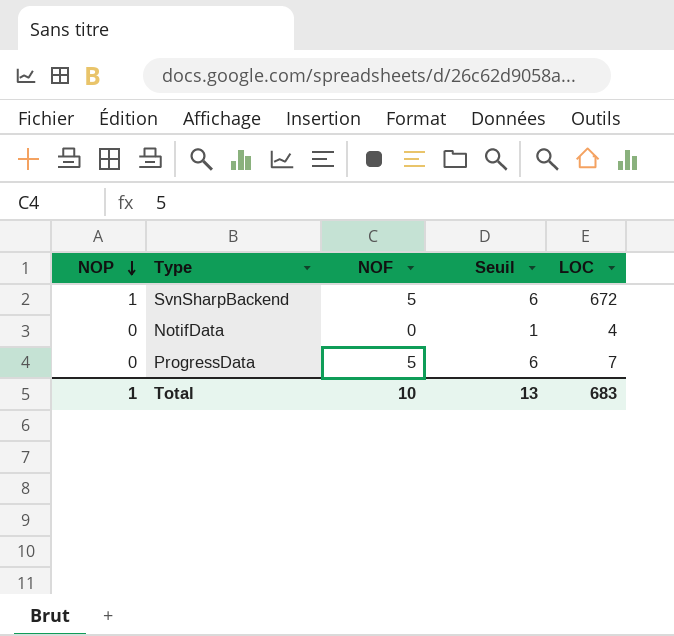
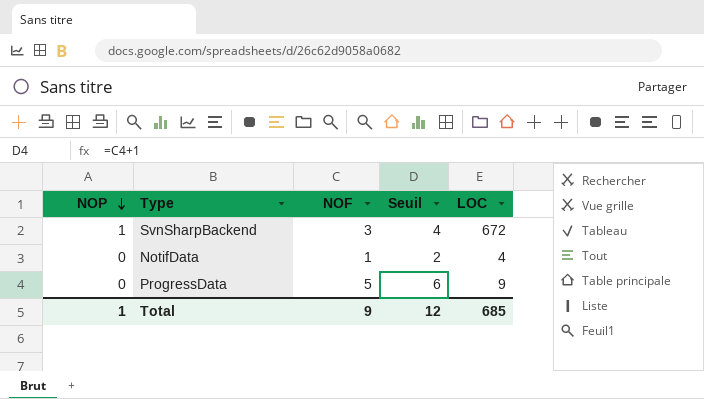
SvnSharpBackend | NOF: 5 -> 3
SvnSharpBackend | Seuil: 6 -> 4
NotifData | NOF: 0 -> 1
NotifData | Seuil: 1 -> 2
ProgressData | LOC: 7 -> 9
Total | NOF: 10 -> 9
Total | Seuil: 13 -> 12
Total | LOC: 683 -> 685

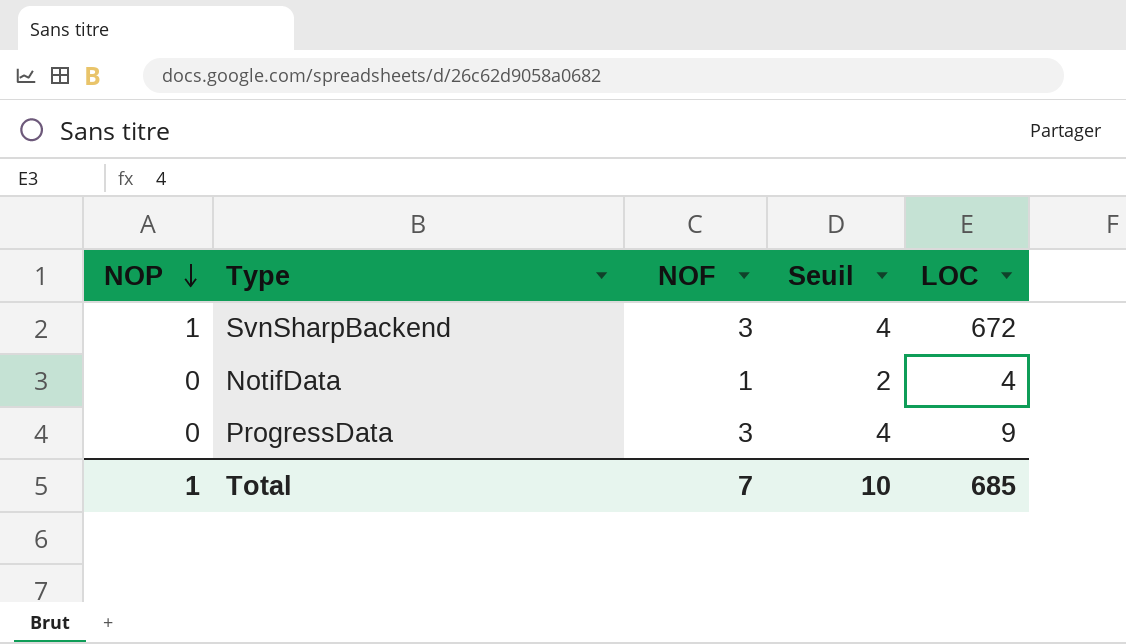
ProgressData | NOF: 5 -> 3
ProgressData | Seuil: 6 -> 4
Total | NOF: 9 -> 7
Total | Seuil: 12 -> 10

